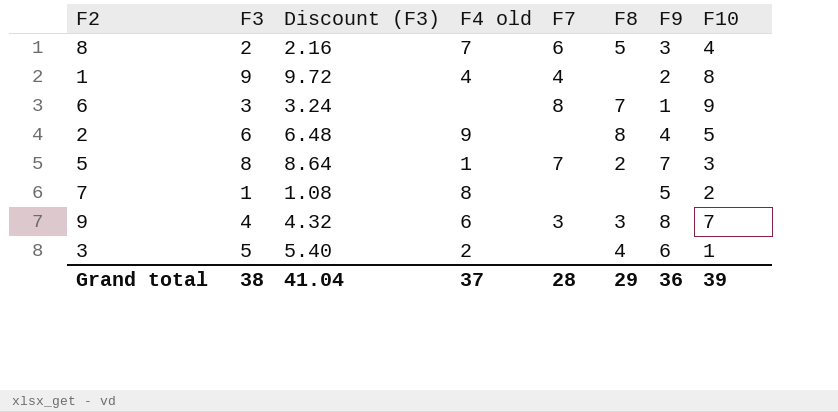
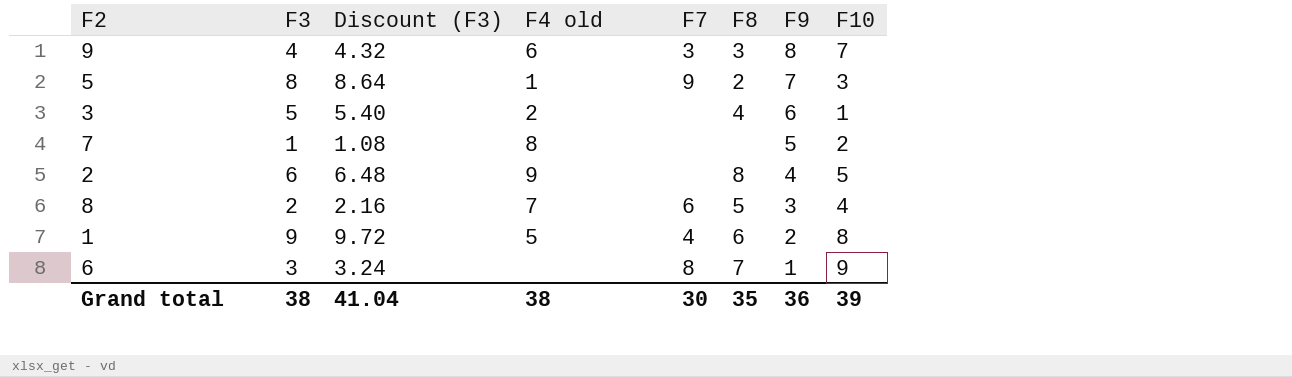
row order: none -> F9 descending
5 | F7: 7 -> 9
1 | F4 old: 4 -> 5
1 | F8: none -> 6
Grand total | F4 old: 37 -> 38
Grand total | F7: 28 -> 30
Grand total | F8: 29 -> 35

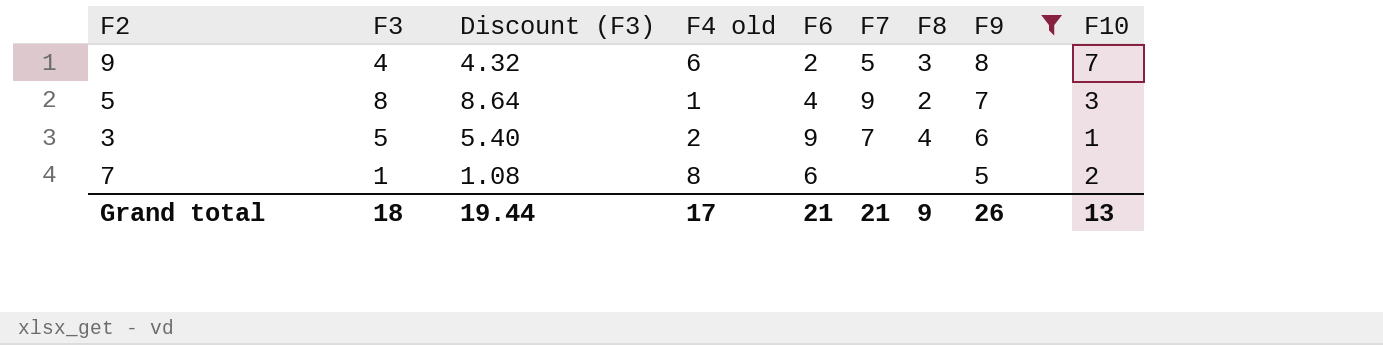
filter: none -> F9 >= 5
column F6 | position: none -> 5
9 | F7: 3 -> 5
3 | F7: none -> 7
Grand total | F3: 38 -> 18
Grand total | Discount (F3): 41.04 -> 19.44
Grand total | F4 old: 38 -> 17
Grand total | F7: 30 -> 21
Grand total | F8: 35 -> 9
Grand total | F9: 36 -> 26
Grand total | F10: 39 -> 13

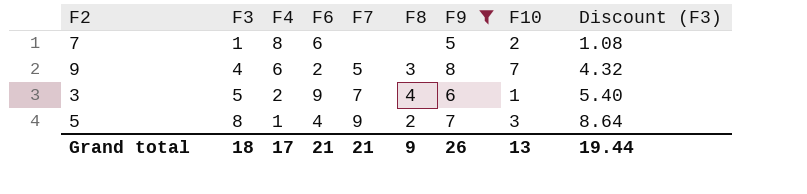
row order: F9 descending -> F3 ascending
column name: F4 old -> F4
column Discount (F3) | position: 3 -> 9

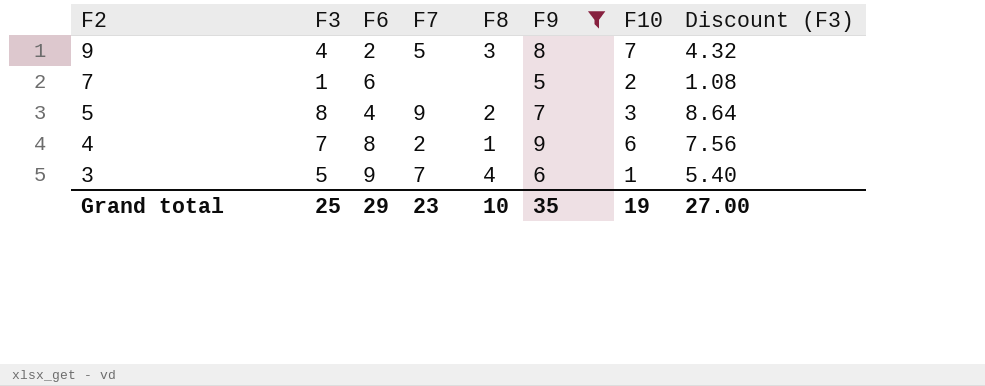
row order: F3 ascending -> F2 descending
column F4 | position: 3 -> none
row 4: none -> 7 | 8 | 2 | 1 | 9 | 6 | 7.56
Grand total | F3: 18 -> 25
Grand total | F6: 21 -> 29
Grand total | F7: 21 -> 23
Grand total | F8: 9 -> 10
Grand total | F9: 26 -> 35
Grand total | F10: 13 -> 19
Grand total | Discount (F3): 19.44 -> 27.00

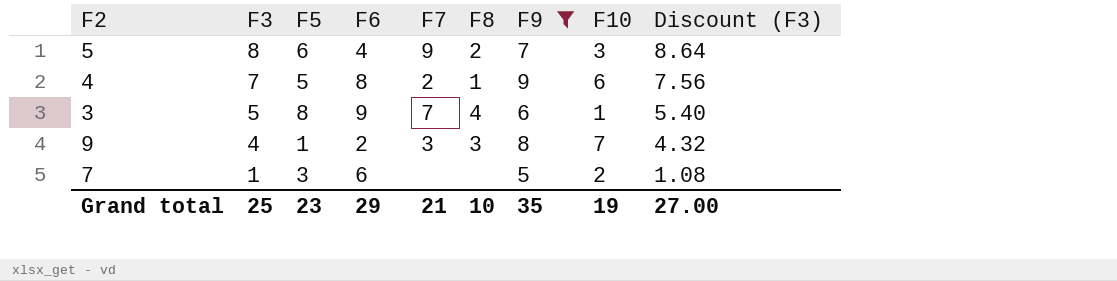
row order: F2 descending -> F3 descending
column F5 | position: none -> 3
9 | F7: 5 -> 3
Grand total | F7: 23 -> 21

